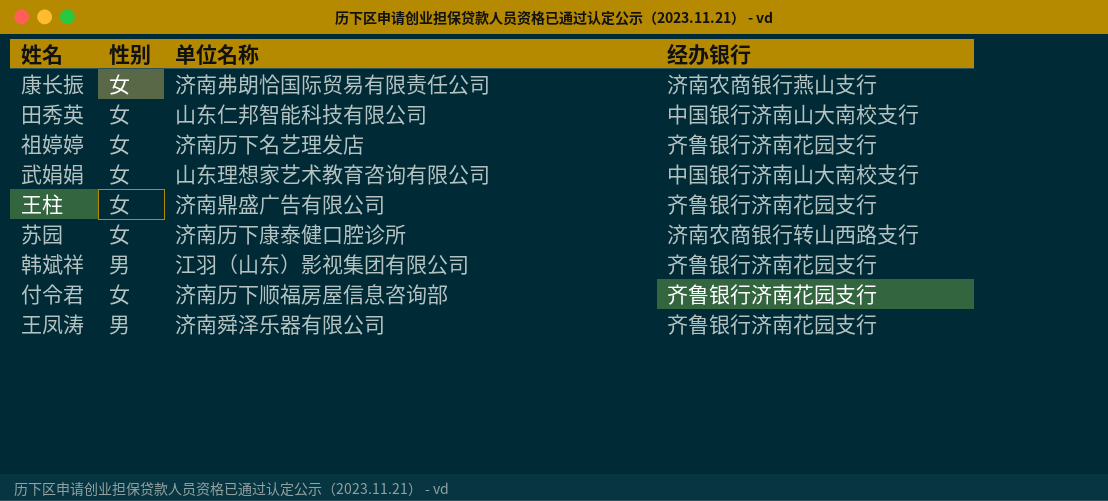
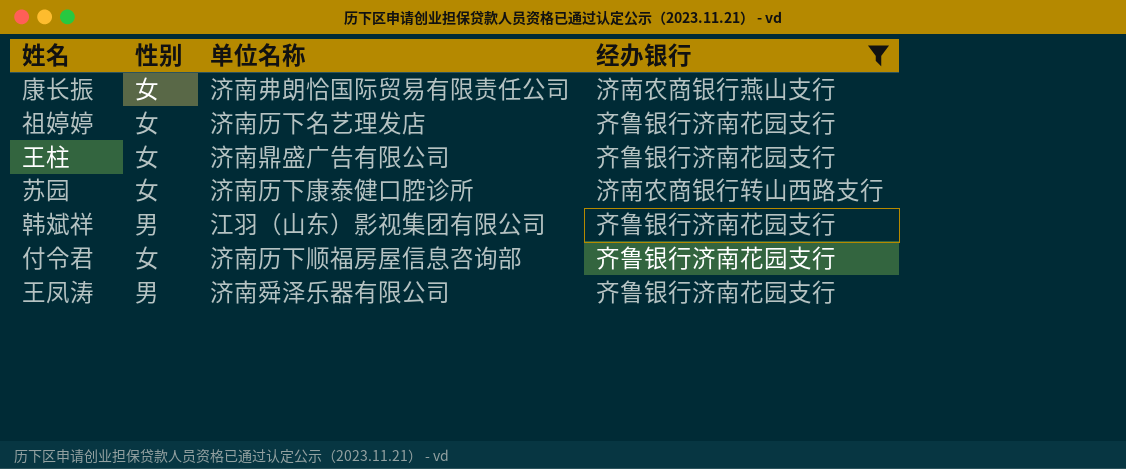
filter: none -> 经办银行 != 中国银行济南山大南校支行

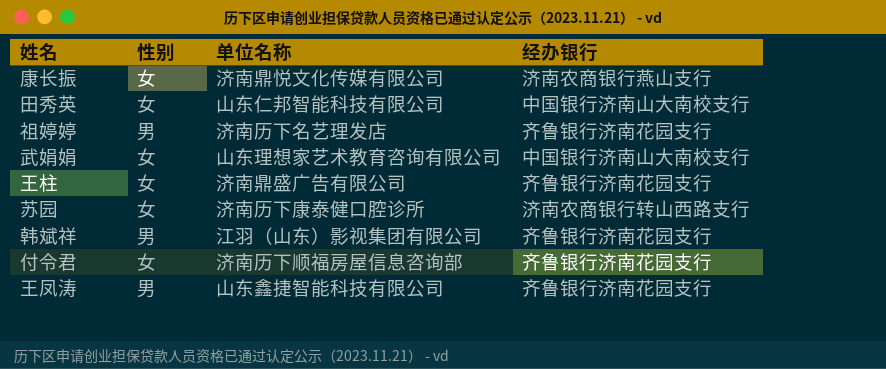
filter: 经办银行 != 中国银行济南山大南校支行 -> none
康长振 | 单位名称: 济南弗朗恰国际贸易有限责任公司 -> 济南鼎悦文化传媒有限公司
祖婷婷 | 性别: 女 -> 男
王凤涛 | 单位名称: 济南舜泽乐器有限公司 -> 山东鑫捷智能科技有限公司

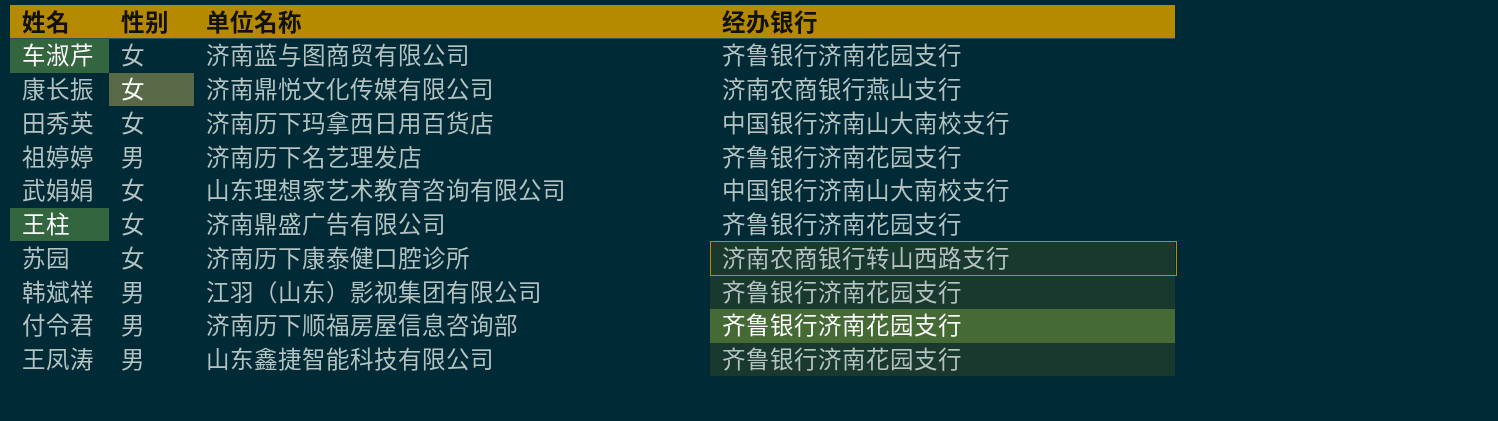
row 车淑芹: none -> 女 | 济南蓝与图商贸有限公司 | 齐鲁银行济南花园支行
田秀英 | 单位名称: 山东仁邦智能科技有限公司 -> 济南历下玛拿西日用百货店
付令君 | 性别: 女 -> 男

